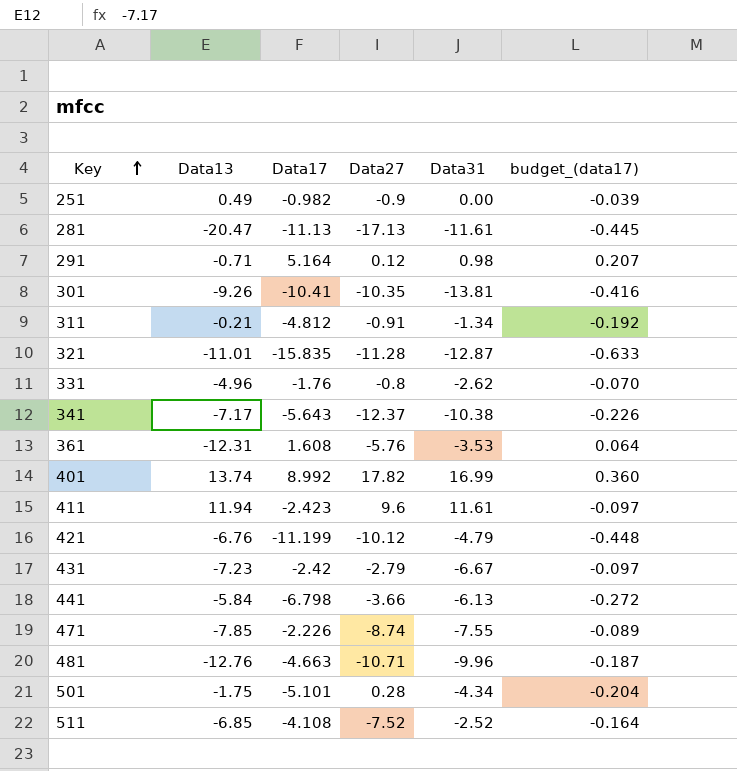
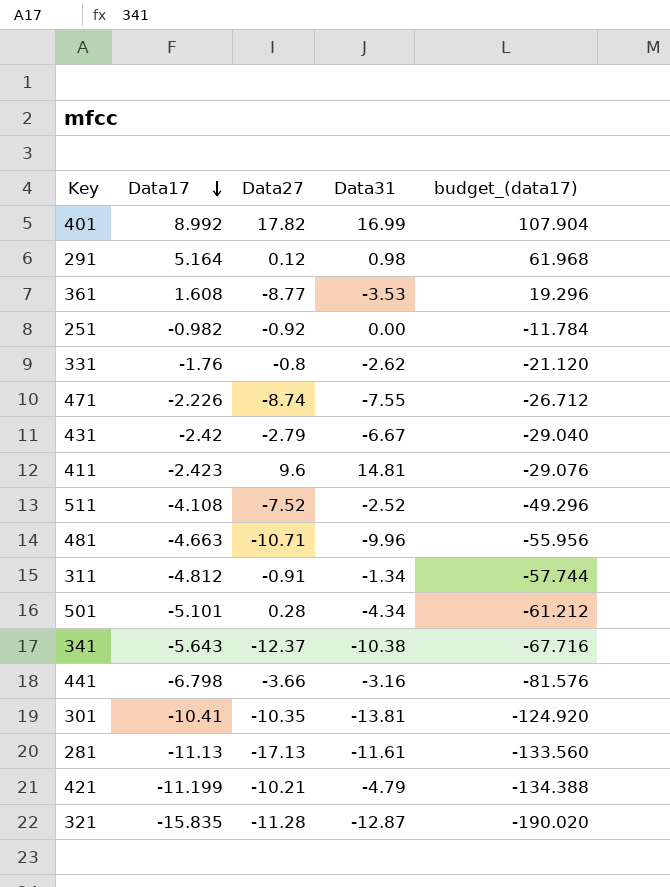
row order: Key ascending -> Data17 descending
column Data13 | position: 2 -> none
column budget_(data17) | formula: [Data17] * 0.04 -> [Data17] * 12
361 | Data27: -5.76 -> -8.77
251 | Data27: -0.9 -> -0.92
411 | Data31: 11.61 -> 14.81
441 | Data31: -6.13 -> -3.16
421 | Data27: -10.12 -> -10.21

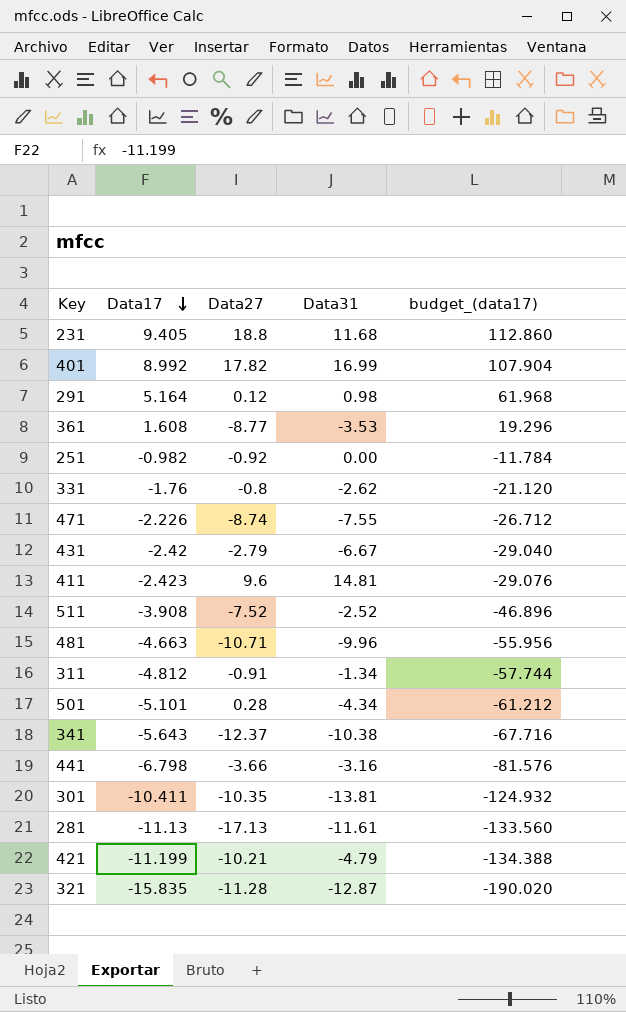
row 231: none -> 9.405 | 18.8 | 11.68 | 112.860
511 | Data17: -4.108 -> -3.908
511 | budget_(data17): -49.296 -> -46.896
301 | Data17: -10.41 -> -10.411
301 | budget_(data17): -124.920 -> -124.932

